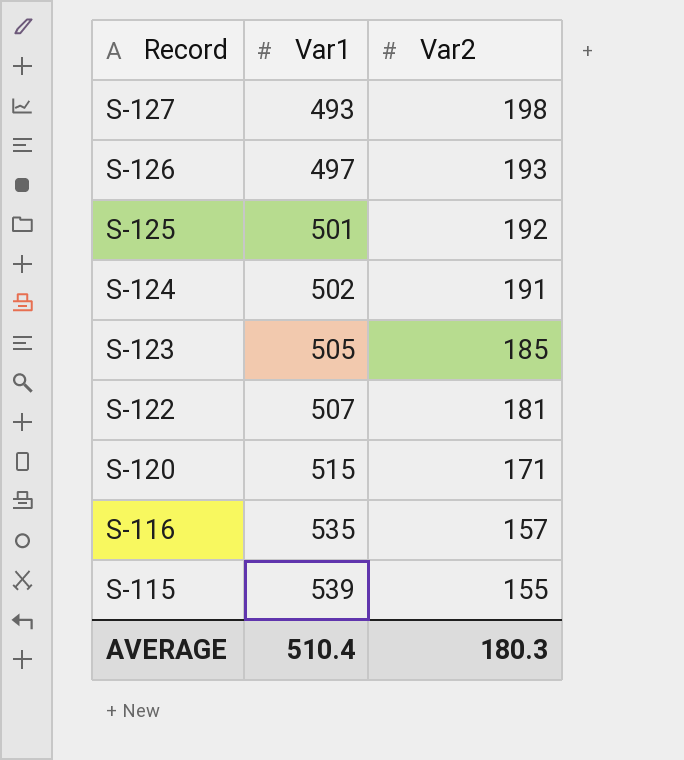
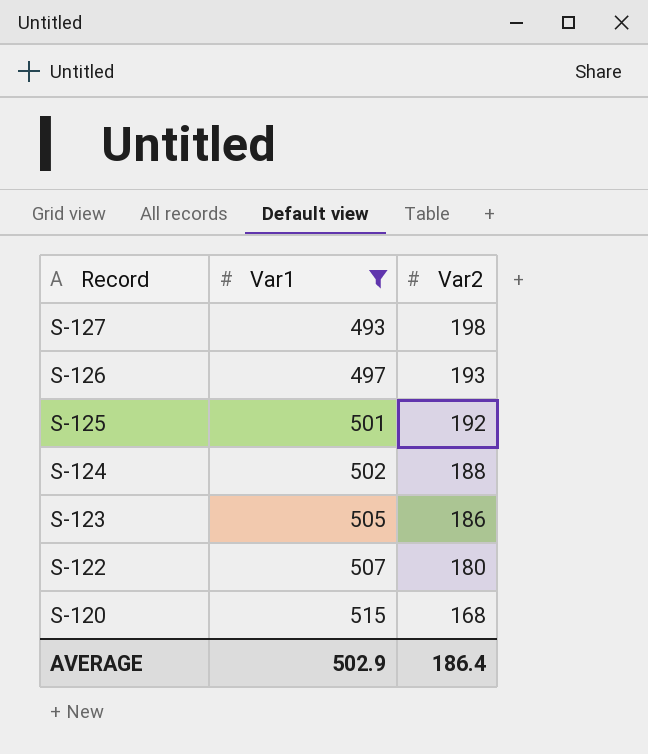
filter: none -> Var1 <= 515
S-124 | Var2: 191 -> 188
S-123 | Var2: 185 -> 186
S-122 | Var2: 181 -> 180
S-120 | Var2: 171 -> 168
AVERAGE | Var1: 510.4 -> 502.9
AVERAGE | Var2: 180.3 -> 186.4

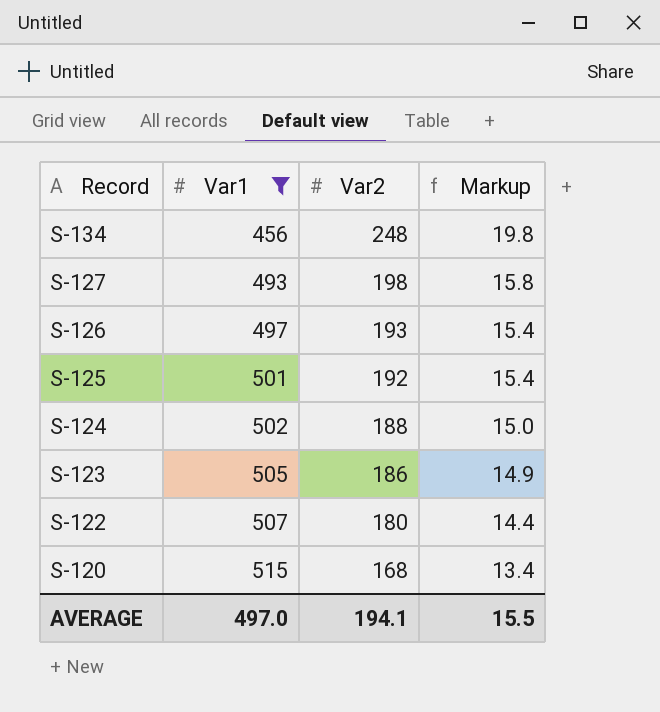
column Markup | formula: none -> [Var2] * 0.08
row S-134: none -> 456 | 248 | 19.8
AVERAGE | Var1: 502.9 -> 497.0
AVERAGE | Var2: 186.4 -> 194.1

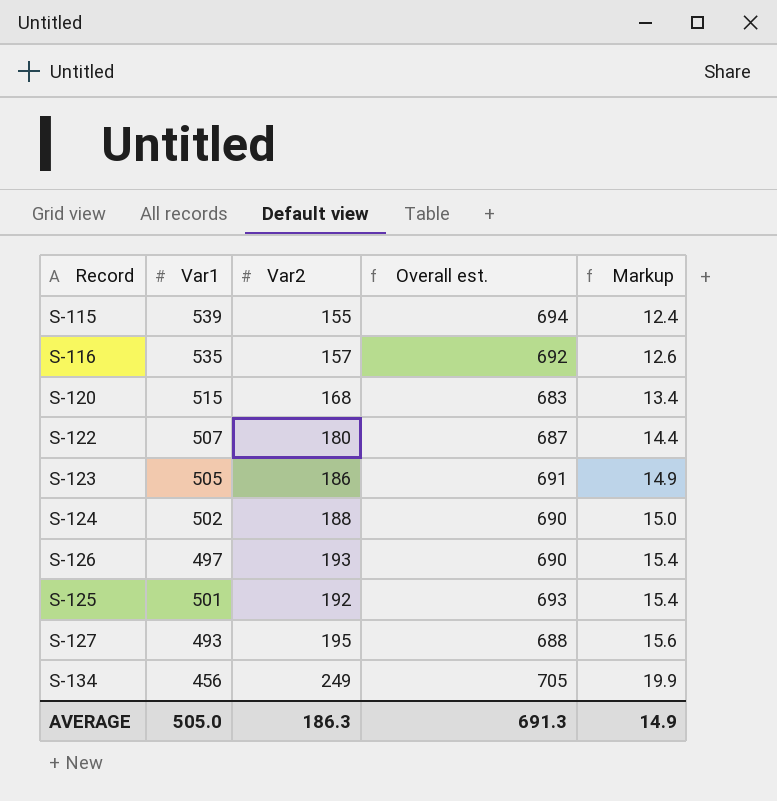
filter: Var1 <= 515 -> none
row order: Record descending -> Markup ascending
column Overall est. | formula: none -> [Var1] + [Var2]
S-127 | Var2: 198 -> 195
S-127 | Markup: 15.8 -> 15.6
S-134 | Var2: 248 -> 249
S-134 | Markup: 19.8 -> 19.9
AVERAGE | Var1: 497.0 -> 505.0
AVERAGE | Var2: 194.1 -> 186.3
AVERAGE | Markup: 15.5 -> 14.9

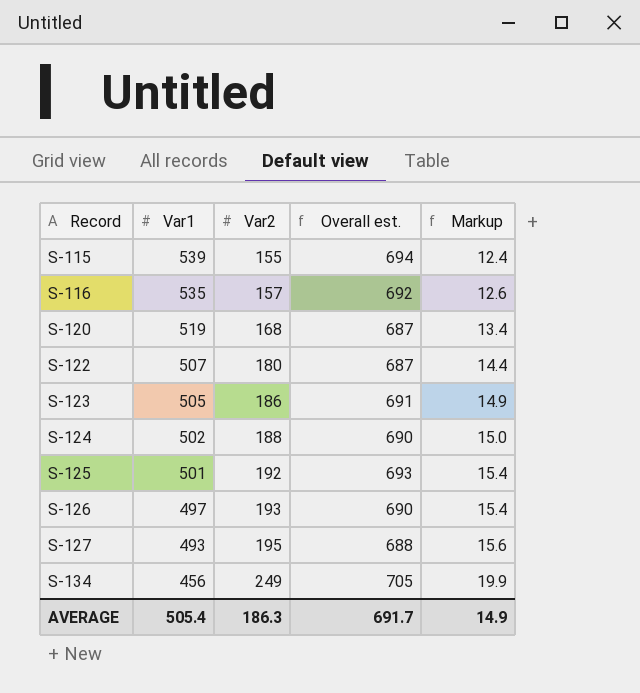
row order: Markup ascending -> Record ascending
S-120 | Var1: 515 -> 519
S-120 | Overall est.: 683 -> 687
AVERAGE | Var1: 505.0 -> 505.4
AVERAGE | Overall est.: 691.3 -> 691.7

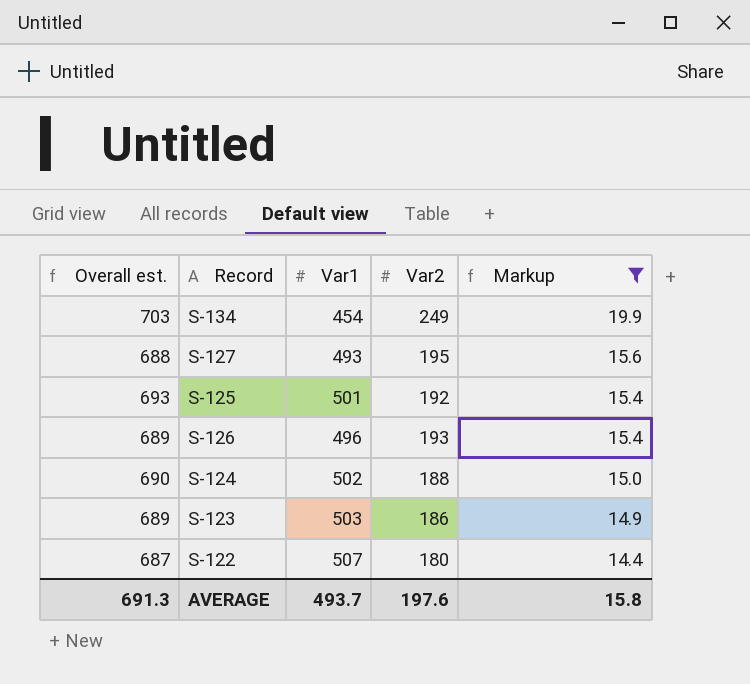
filter: none -> Markup >= 14.4
row order: Record ascending -> Markup descending
column Overall est. | position: 4 -> 1
S-134 | Overall est.: 705 -> 703
S-134 | Var1: 456 -> 454
S-126 | Overall est.: 690 -> 689
S-126 | Var1: 497 -> 496
S-123 | Overall est.: 691 -> 689
S-123 | Var1: 505 -> 503
AVERAGE | Overall est.: 691.7 -> 691.3
AVERAGE | Var1: 505.4 -> 493.7
AVERAGE | Var2: 186.3 -> 197.6
AVERAGE | Markup: 14.9 -> 15.8

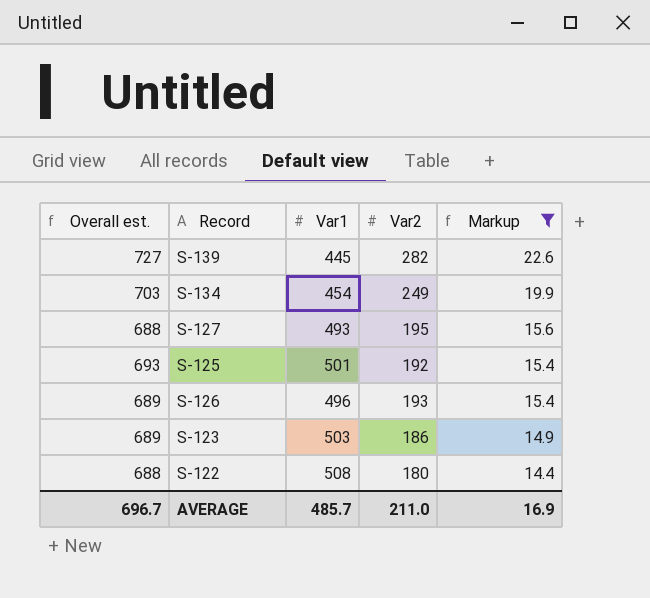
row S-124: 690 | 502 | 188 | 15.0 -> none
row S-139: none -> 727 | 445 | 282 | 22.6
S-122 | Overall est.: 687 -> 688
S-122 | Var1: 507 -> 508
AVERAGE | Overall est.: 691.3 -> 696.7
AVERAGE | Var1: 493.7 -> 485.7
AVERAGE | Var2: 197.6 -> 211.0
AVERAGE | Markup: 15.8 -> 16.9

